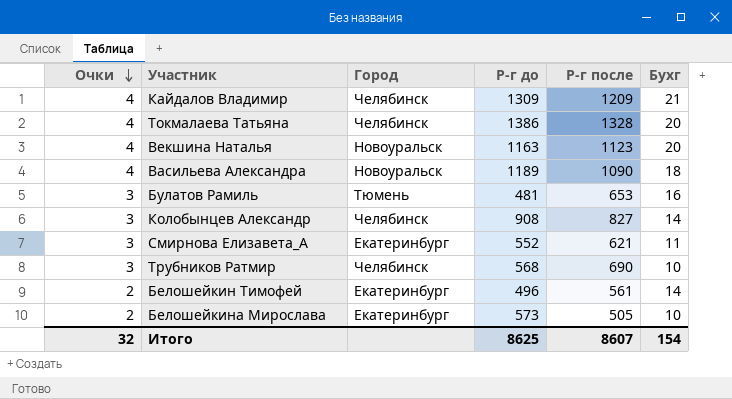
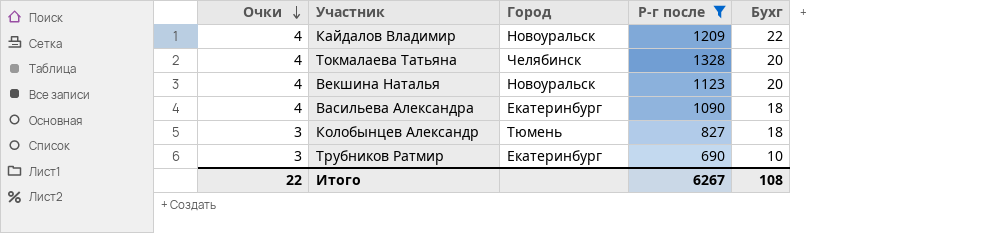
filter: none -> Р-г после >= 690
column Р-г до | position: 4 -> none
Кайдалов Владимир | Город: Челябинск -> Новоуральск
Кайдалов Владимир | Бухг: 21 -> 22
Васильева Александра | Город: Новоуральск -> Екатеринбург
Колобынцев Александр | Город: Челябинск -> Тюмень
Колобынцев Александр | Бухг: 14 -> 18
Трубников Ратмир | Город: Челябинск -> Екатеринбург
Итого | Очки: 32 -> 22
Итого | Р-г после: 8607 -> 6267
Итого | Бухг: 154 -> 108

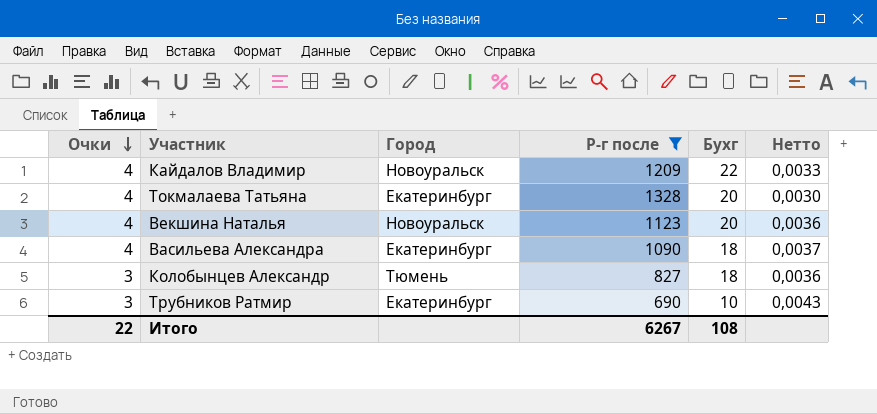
column Нетто | formula: none -> [Очки] / [Р-г после]
Токмалаева Татьяна | Город: Челябинск -> Екатеринбург

